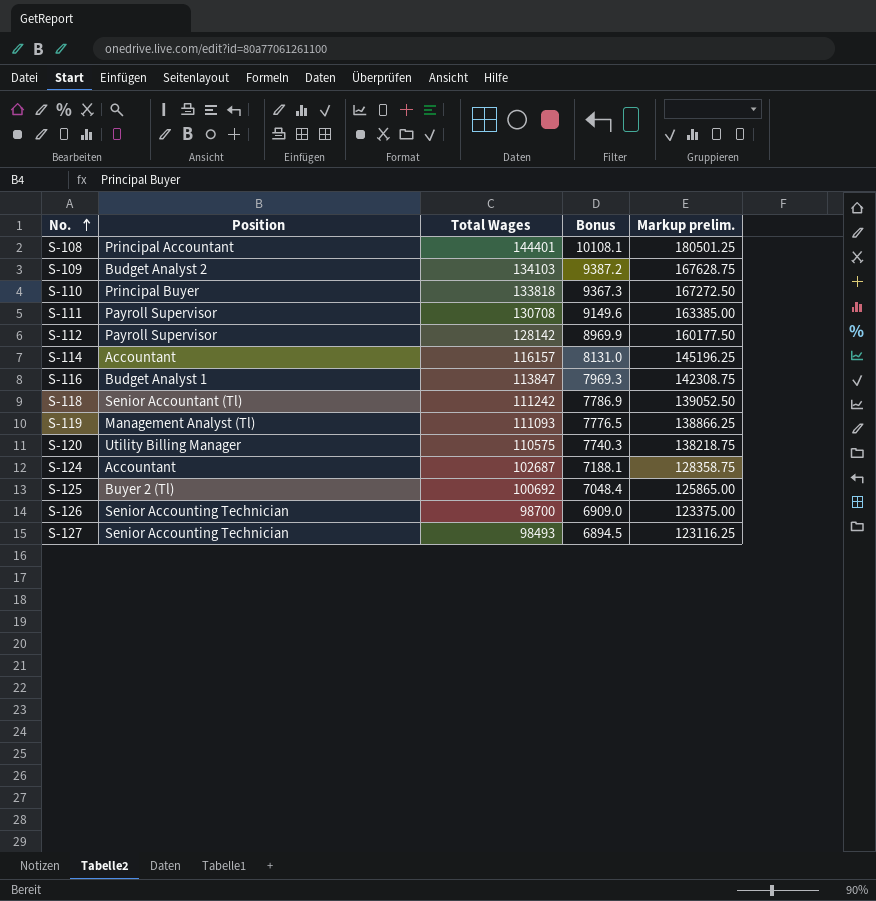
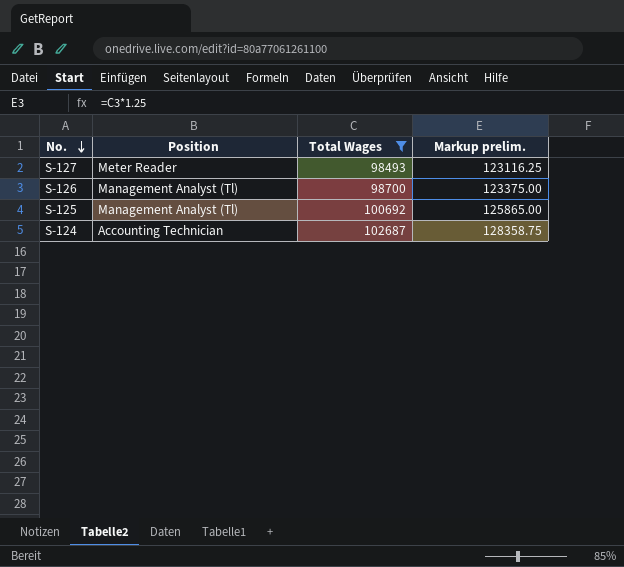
filter: none -> Total Wages <= 102687
row order: No. ascending -> No. descending
column Bonus | formula: [Total Wages] * 0.07 -> none
S-127 | Position: Senior Accounting Technician -> Meter Reader
S-126 | Position: Senior Accounting Technician -> Management Analyst (Tl)
S-125 | Position: Buyer 2 (Tl) -> Management Analyst (Tl)
S-124 | Position: Accountant -> Accounting Technician

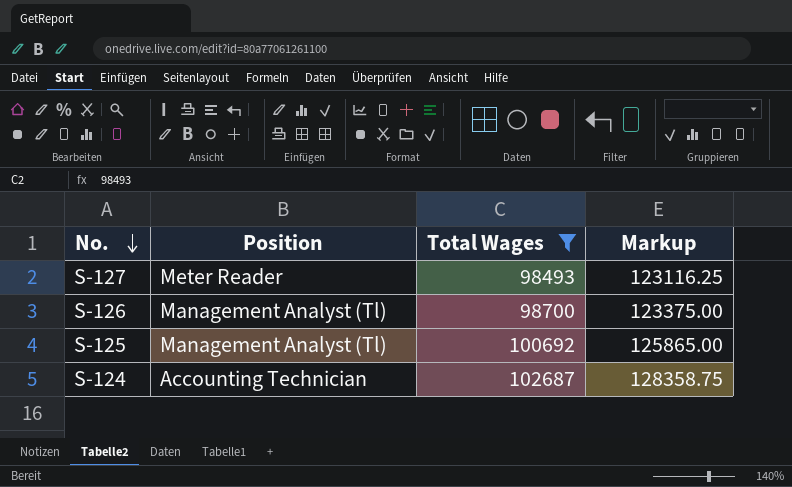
column name: Markup prelim. -> Markup

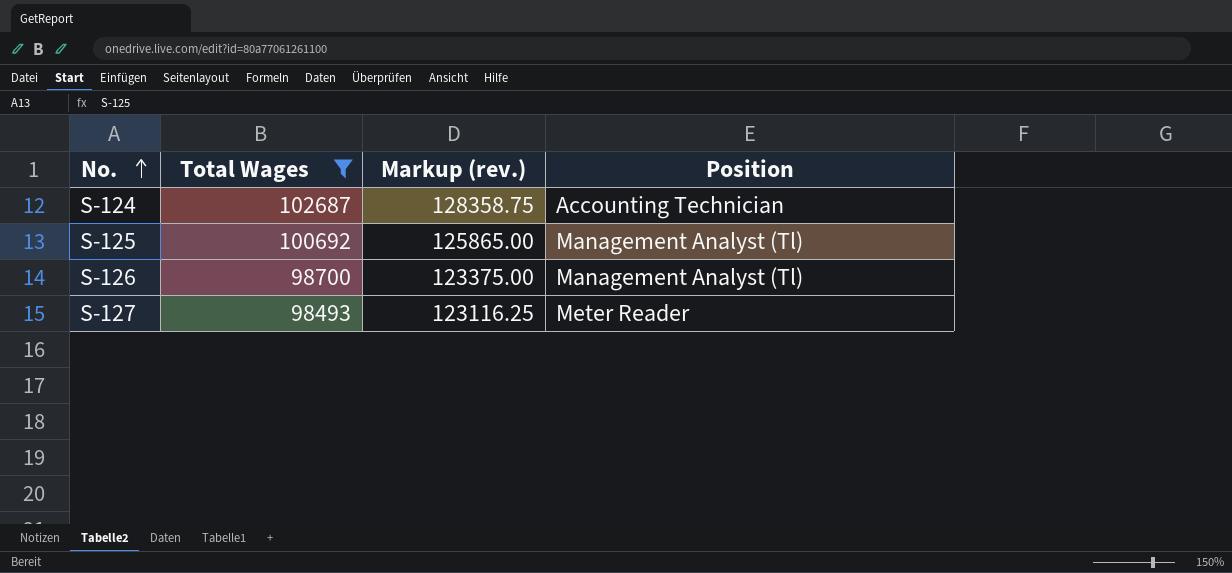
row order: No. descending -> No. ascending
column name: Markup -> Markup (rev.)
column Position | position: 2 -> 4

